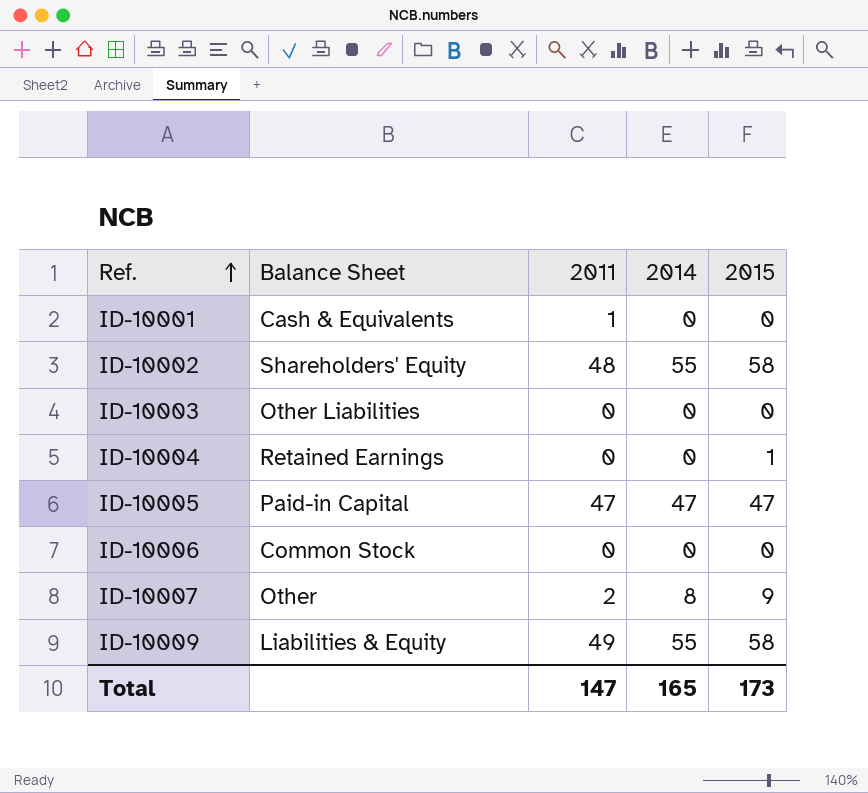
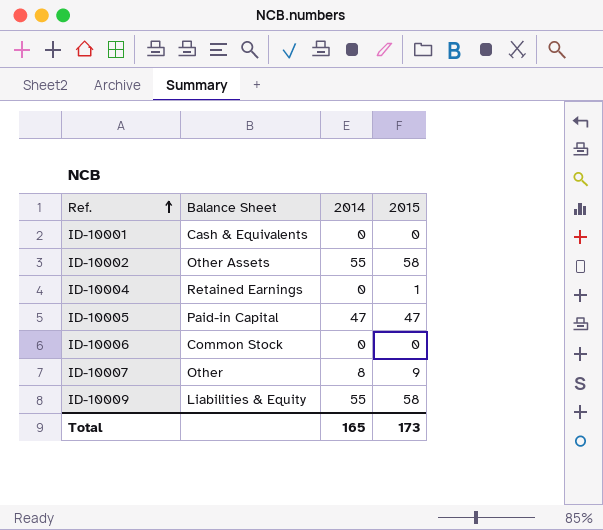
column 2011 | position: 3 -> none
row ID-10003: Other Liabilities | 0 | 0 | 0 -> none
ID-10002 | Balance Sheet: Shareholders' Equity -> Other Assets

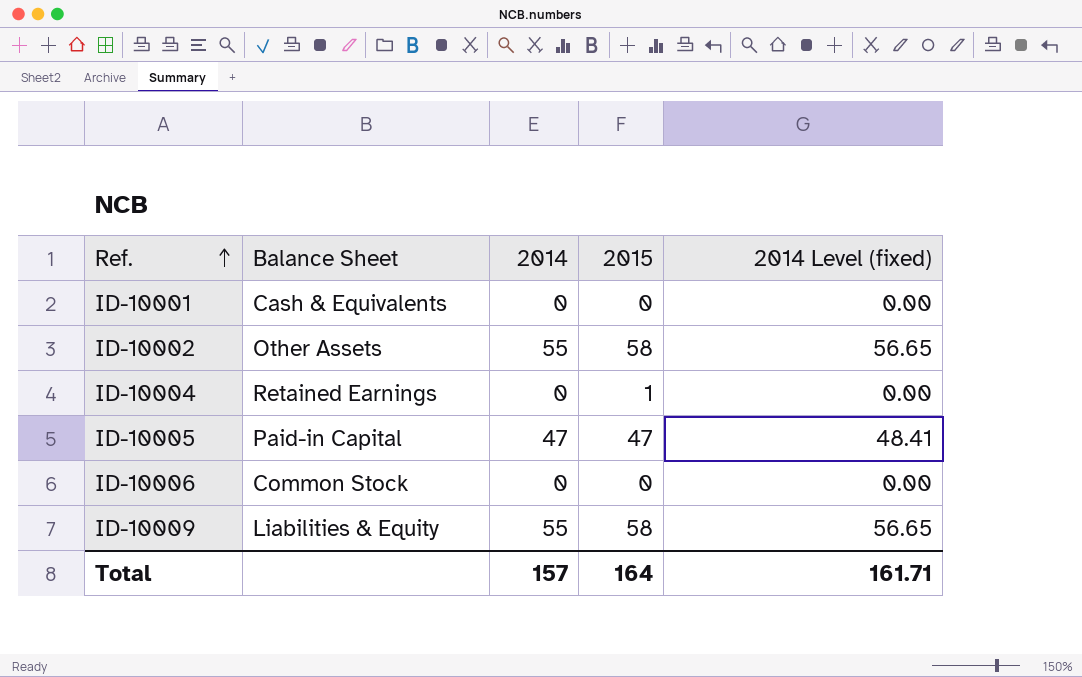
column 2014 Level (fixed) | formula: none -> [2014] * 1.03
row ID-10007: Other | 8 | 9 -> none
Total | 2014: 165 -> 157
Total | 2015: 173 -> 164

